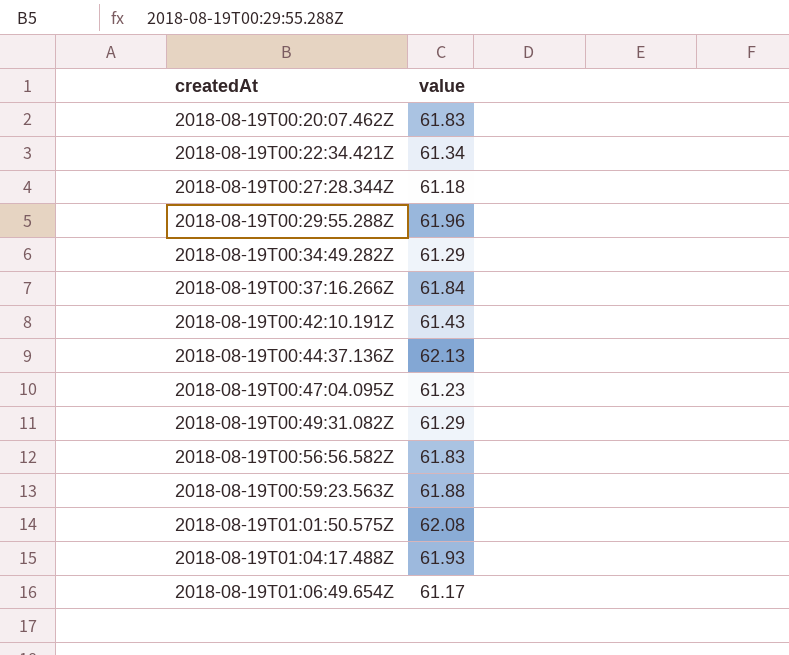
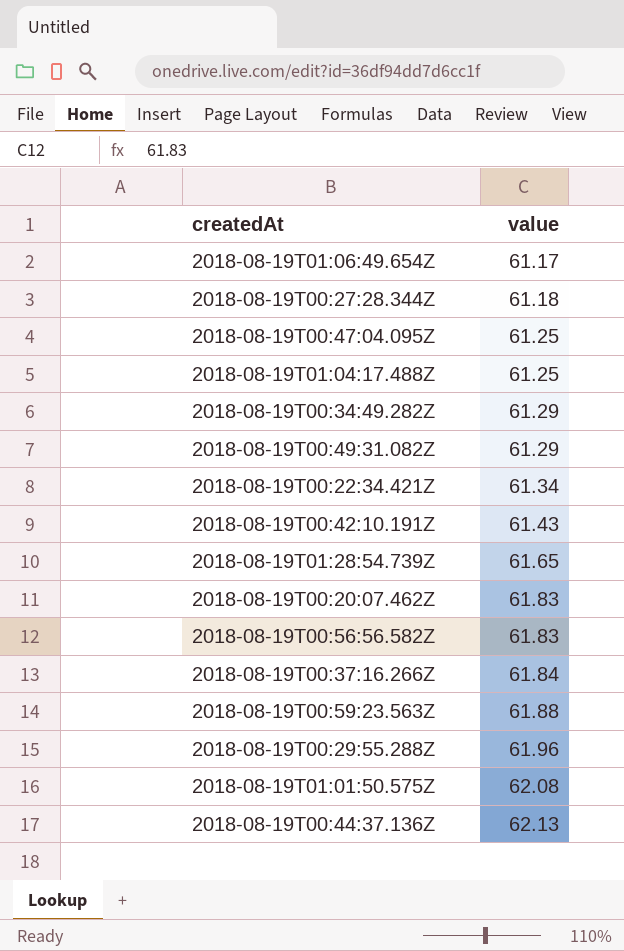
row order: createdAt ascending -> value ascending
2018-08-19T00:47:04.095Z | value: 61.23 -> 61.25
2018-08-19T01:04:17.488Z | value: 61.93 -> 61.25
row 2018-08-19T01:28:54.739Z: none -> 61.65

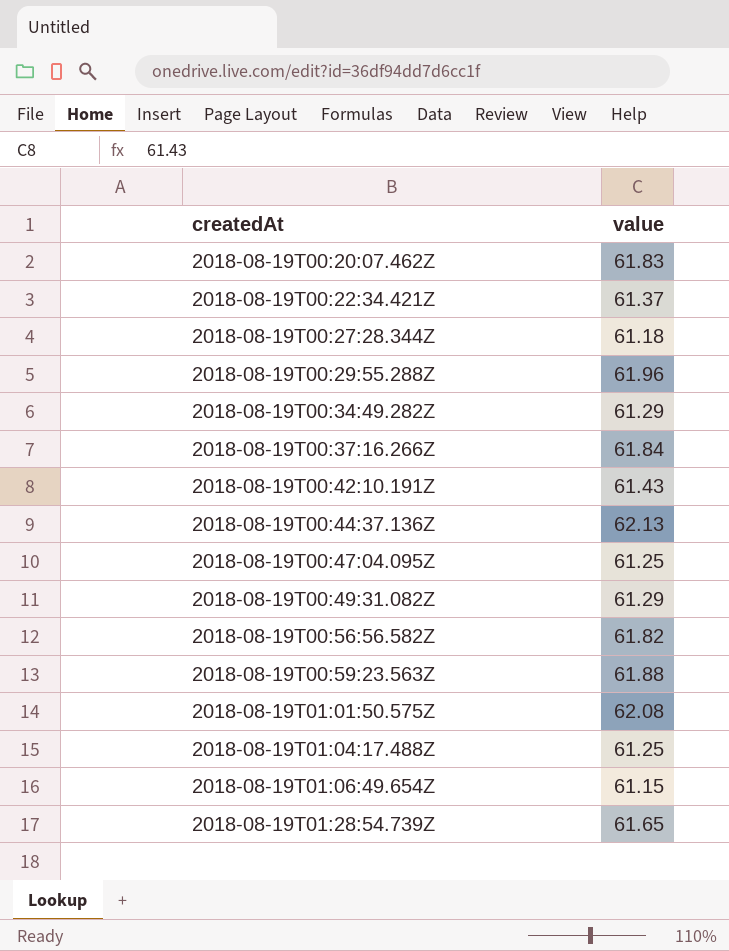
row order: value ascending -> createdAt ascending
2018-08-19T00:22:34.421Z | value: 61.34 -> 61.37
2018-08-19T00:56:56.582Z | value: 61.83 -> 61.82
2018-08-19T01:06:49.654Z | value: 61.17 -> 61.15

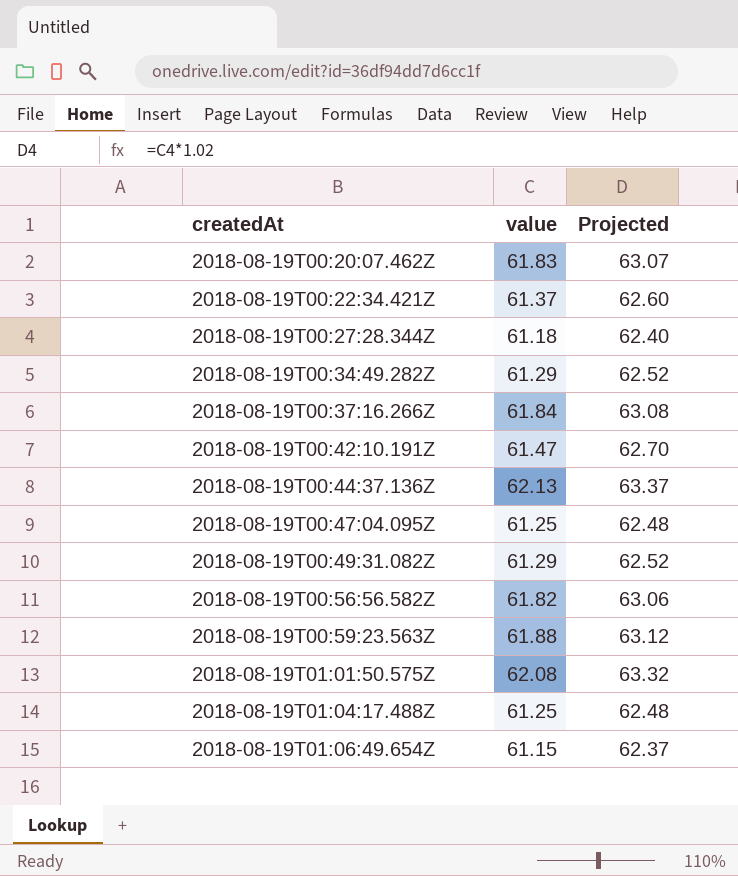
column Projected | formula: none -> [value] * 1.02
row 2018-08-19T00:29:55.288Z: 61.96 -> none
row 2018-08-19T01:28:54.739Z: 61.65 -> none
2018-08-19T00:42:10.191Z | value: 61.43 -> 61.47

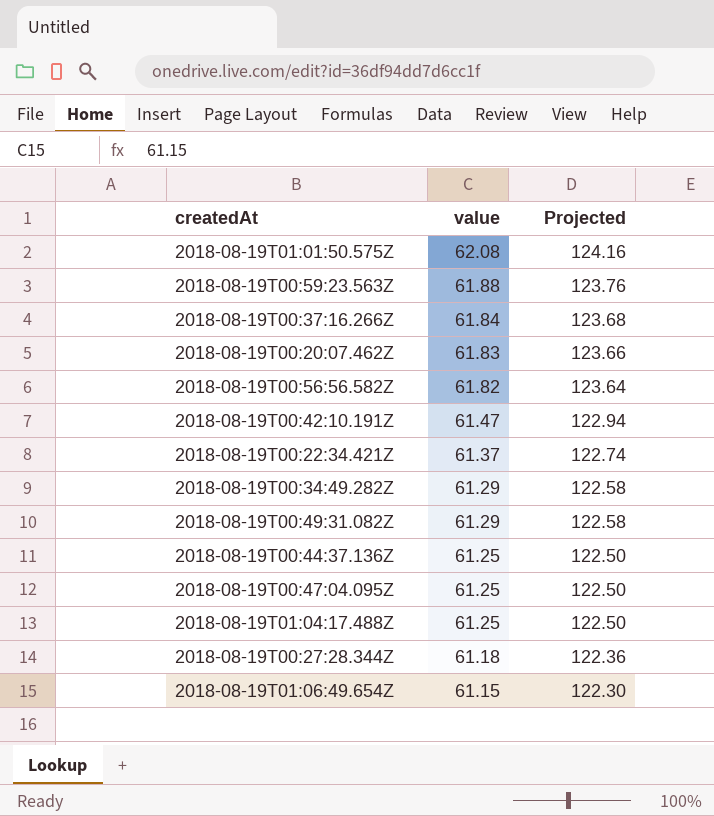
row order: createdAt ascending -> value descending
column Projected | formula: [value] * 1.02 -> [value] * 2
2018-08-19T00:44:37.136Z | value: 62.13 -> 61.25

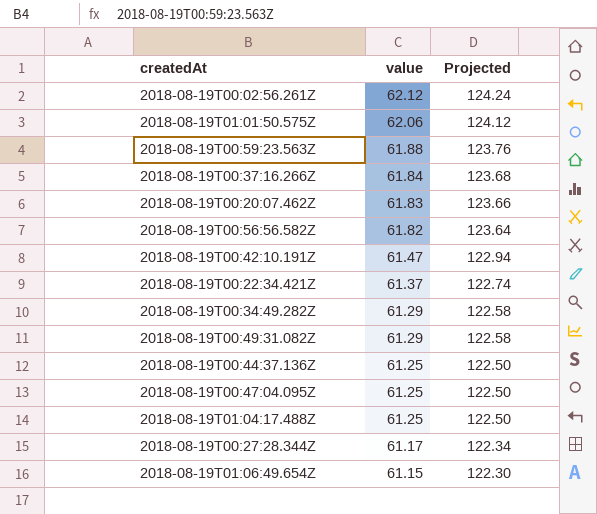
row 2018-08-19T00:02:56.261Z: none -> 62.12 | 124.24
2018-08-19T01:01:50.575Z | value: 62.08 -> 62.06
2018-08-19T01:01:50.575Z | Projected: 124.16 -> 124.12
2018-08-19T00:27:28.344Z | value: 61.18 -> 61.17
2018-08-19T00:27:28.344Z | Projected: 122.36 -> 122.34

